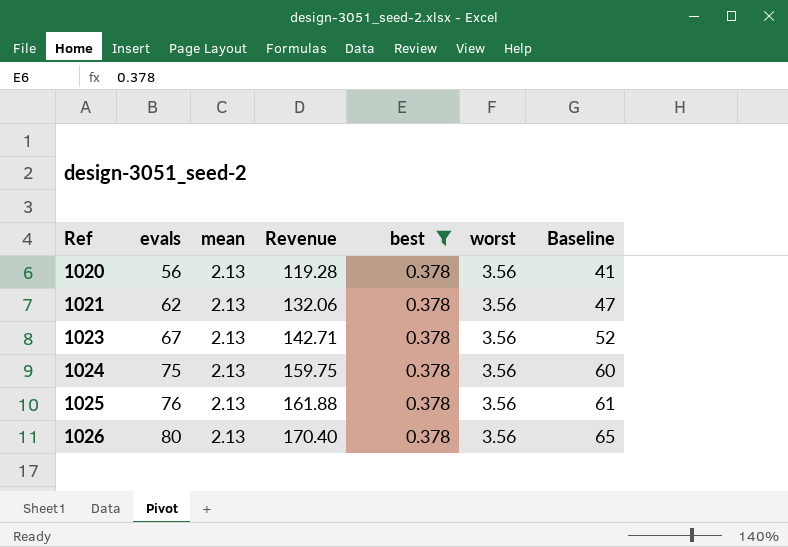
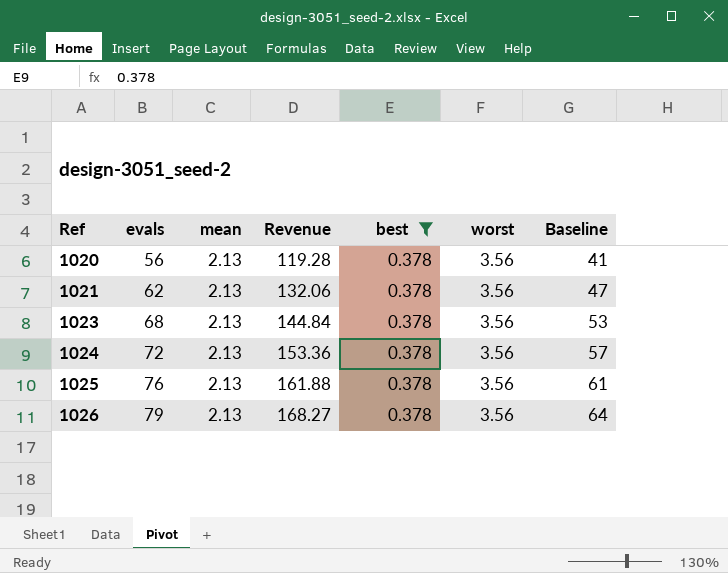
1023 | evals: 67 -> 68
1023 | Revenue: 142.71 -> 144.84
1023 | Baseline: 52 -> 53
1024 | evals: 75 -> 72
1024 | Revenue: 159.75 -> 153.36
1024 | Baseline: 60 -> 57
1026 | evals: 80 -> 79
1026 | Revenue: 170.40 -> 168.27
1026 | Baseline: 65 -> 64

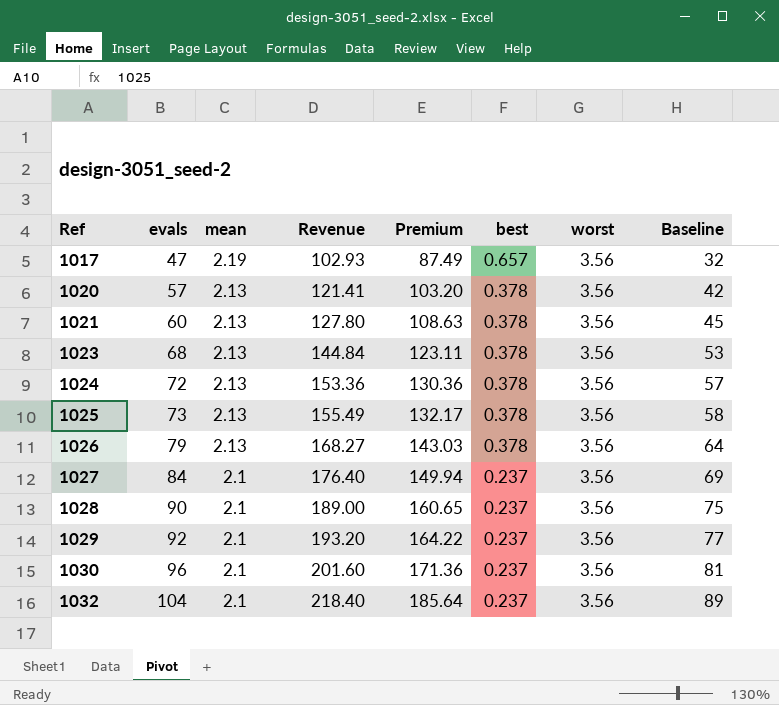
filter: best = 0.378 -> none
column Premium | formula: none -> [Revenue] * 0.85
1020 | evals: 56 -> 57
1020 | Revenue: 119.28 -> 121.41
1020 | Baseline: 41 -> 42
1021 | evals: 62 -> 60
1021 | Revenue: 132.06 -> 127.80
1021 | Baseline: 47 -> 45
1025 | evals: 76 -> 73
1025 | Revenue: 161.88 -> 155.49
1025 | Baseline: 61 -> 58

